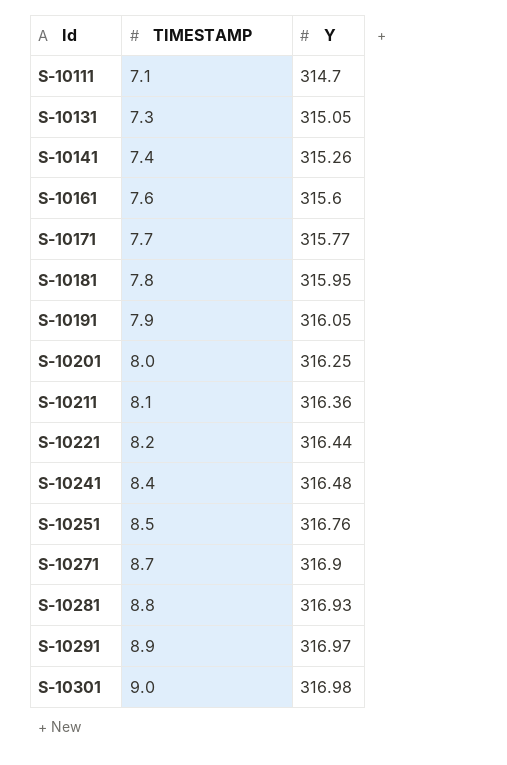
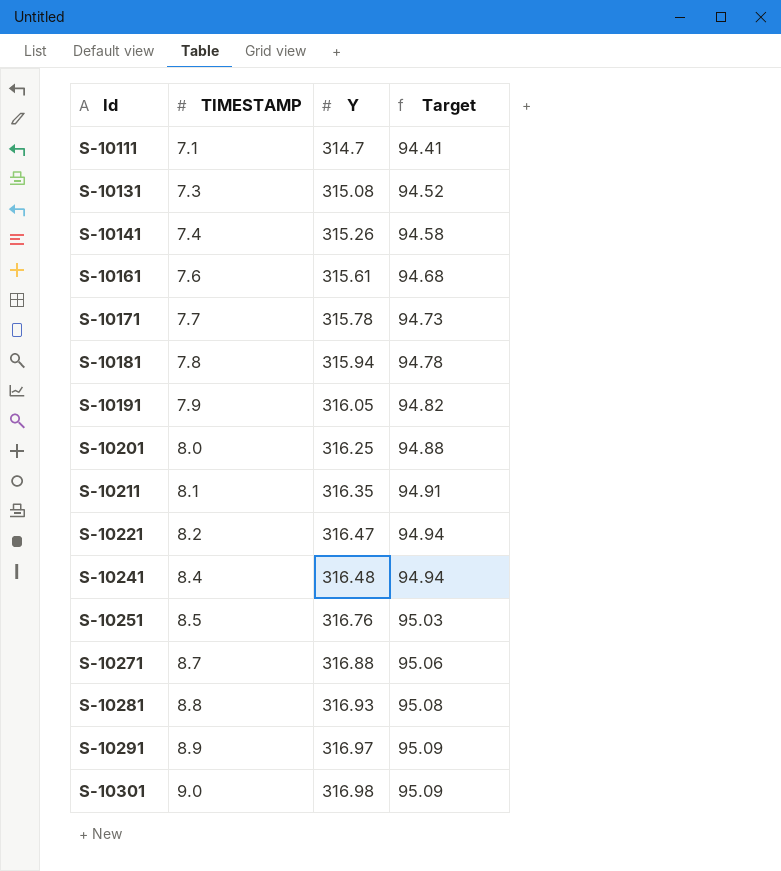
column Target | formula: none -> [Y] * 0.3
S-10131 | Y: 315.05 -> 315.08
S-10161 | Y: 315.6 -> 315.61
S-10171 | Y: 315.77 -> 315.78
S-10181 | Y: 315.95 -> 315.94
S-10211 | Y: 316.36 -> 316.35
S-10221 | Y: 316.44 -> 316.47
S-10271 | Y: 316.9 -> 316.88

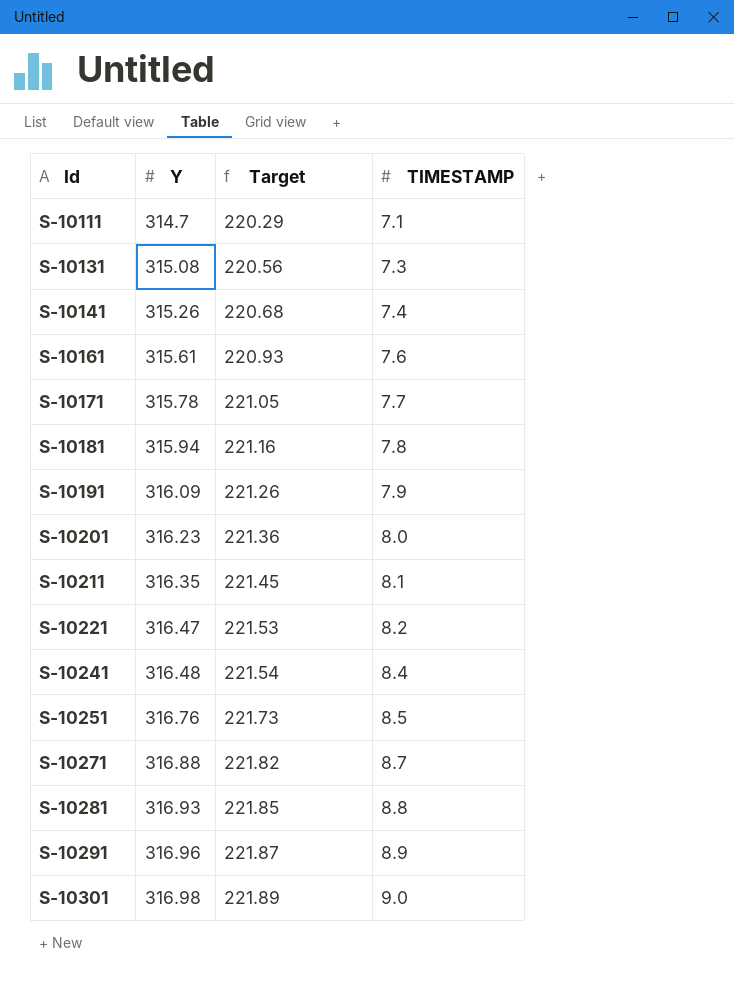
column Target | formula: [Y] * 0.3 -> [Y] * 0.7
column TIMESTAMP | position: 2 -> 4
S-10191 | Y: 316.05 -> 316.09
S-10201 | Y: 316.25 -> 316.23
S-10291 | Y: 316.97 -> 316.96

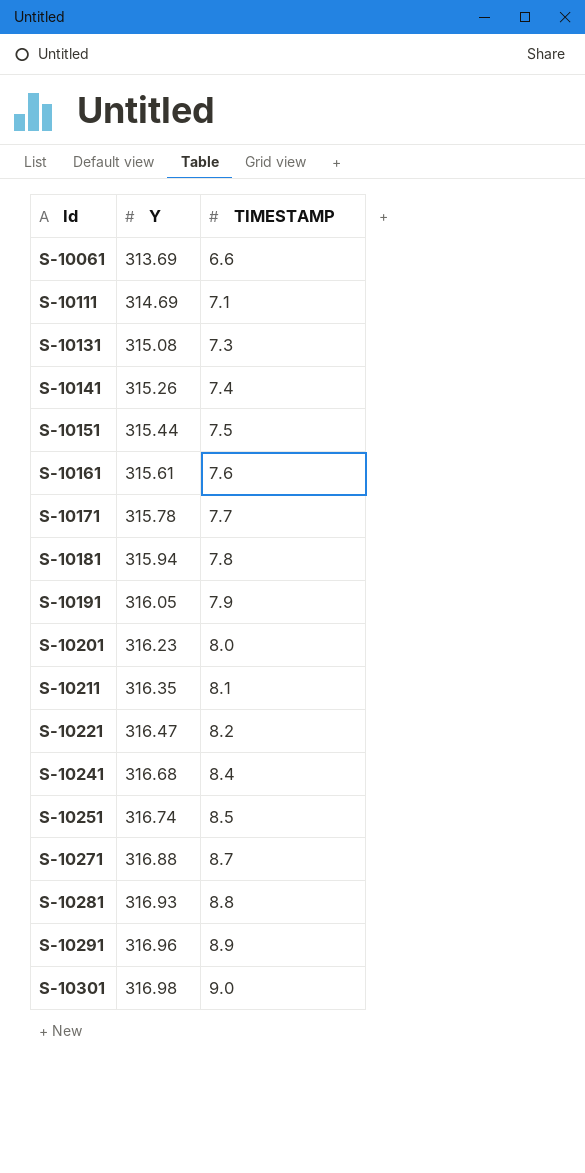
column Target | formula: [Y] * 0.7 -> none
row S-10061: none -> 313.69 | 6.6
S-10111 | Y: 314.7 -> 314.69
row S-10151: none -> 315.44 | 7.5
S-10191 | Y: 316.09 -> 316.05
S-10241 | Y: 316.48 -> 316.68
S-10251 | Y: 316.76 -> 316.74

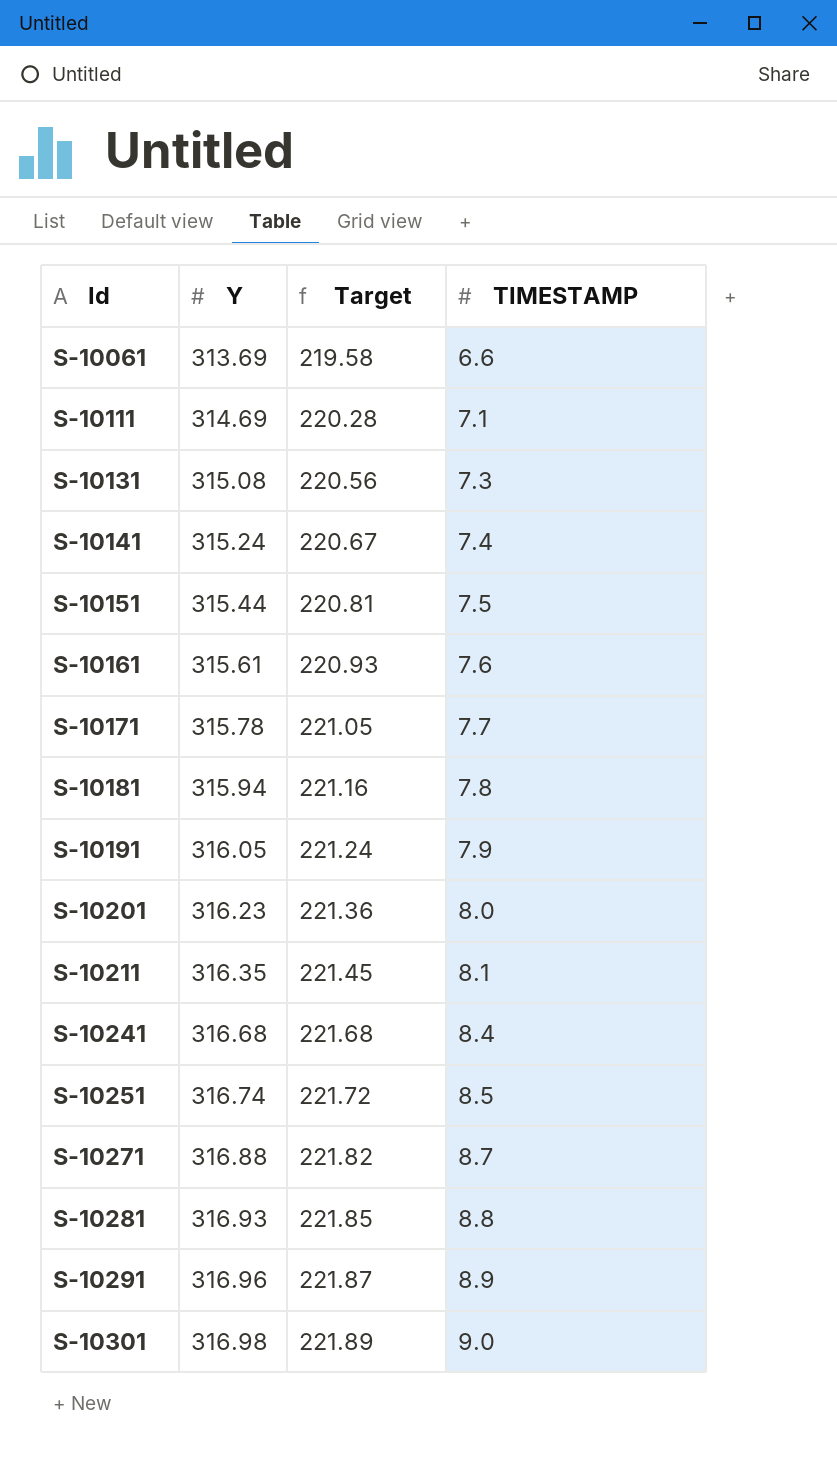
column Target | formula: none -> [Y] * 0.7
row S-10221: 316.47 | 8.2 -> none
S-10141 | Y: 315.26 -> 315.24

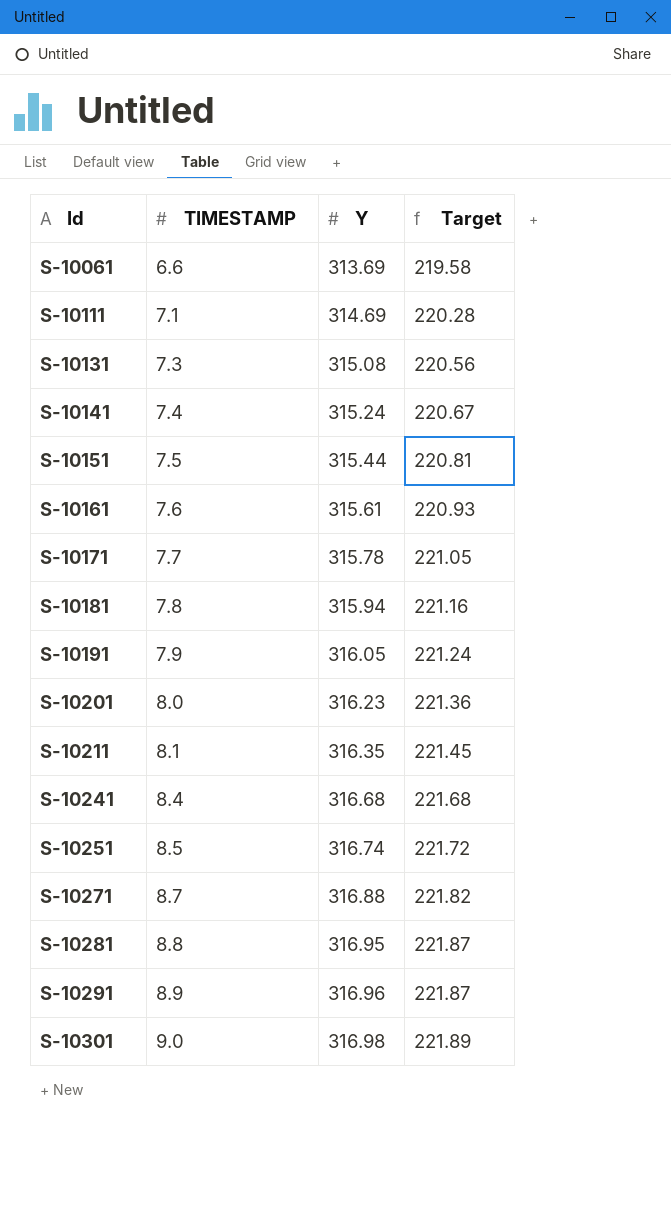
column TIMESTAMP | position: 4 -> 2
S-10281 | Y: 316.93 -> 316.95
S-10281 | Target: 221.85 -> 221.87

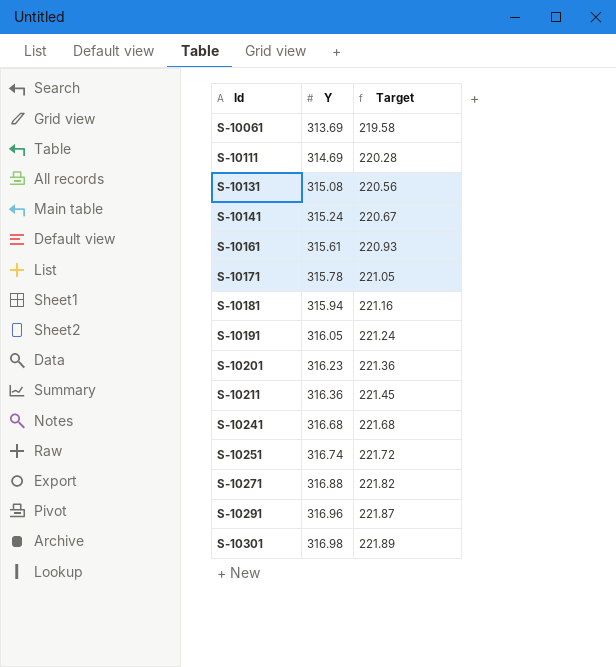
column TIMESTAMP | position: 2 -> none
row S-10151: 7.5 | 315.44 | 220.81 -> none
row S-10281: 8.8 | 316.95 | 221.87 -> none
S-10211 | Y: 316.35 -> 316.36

